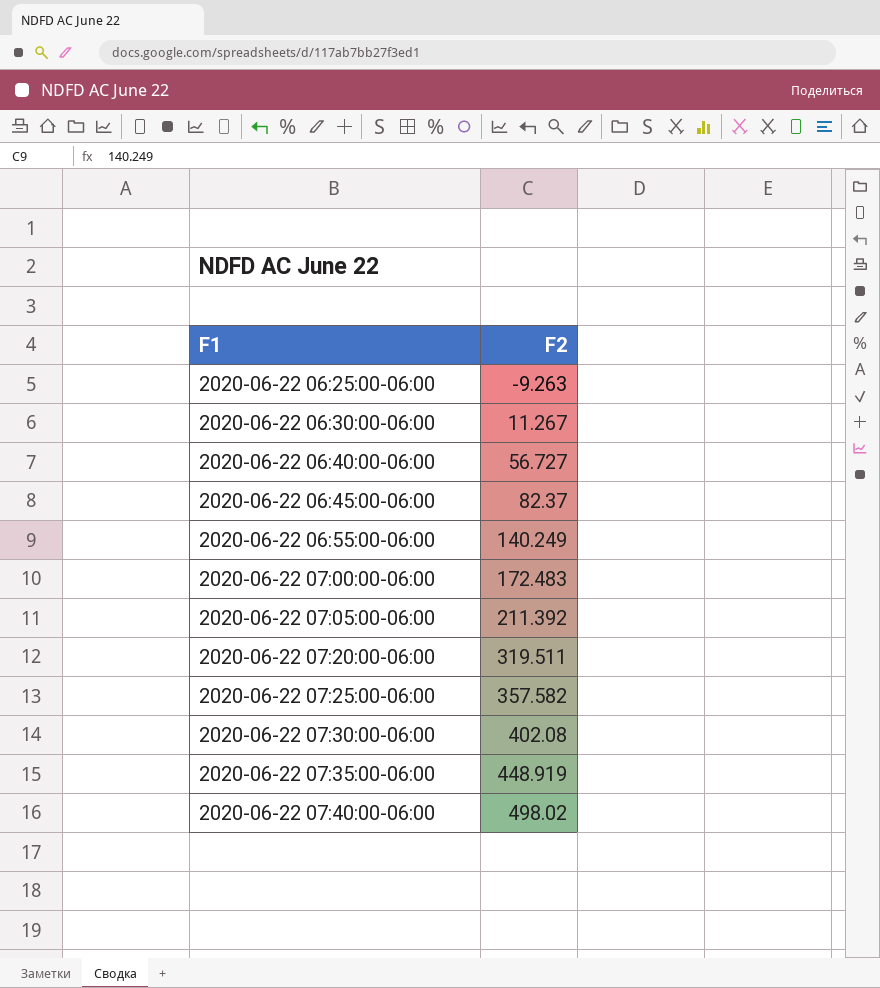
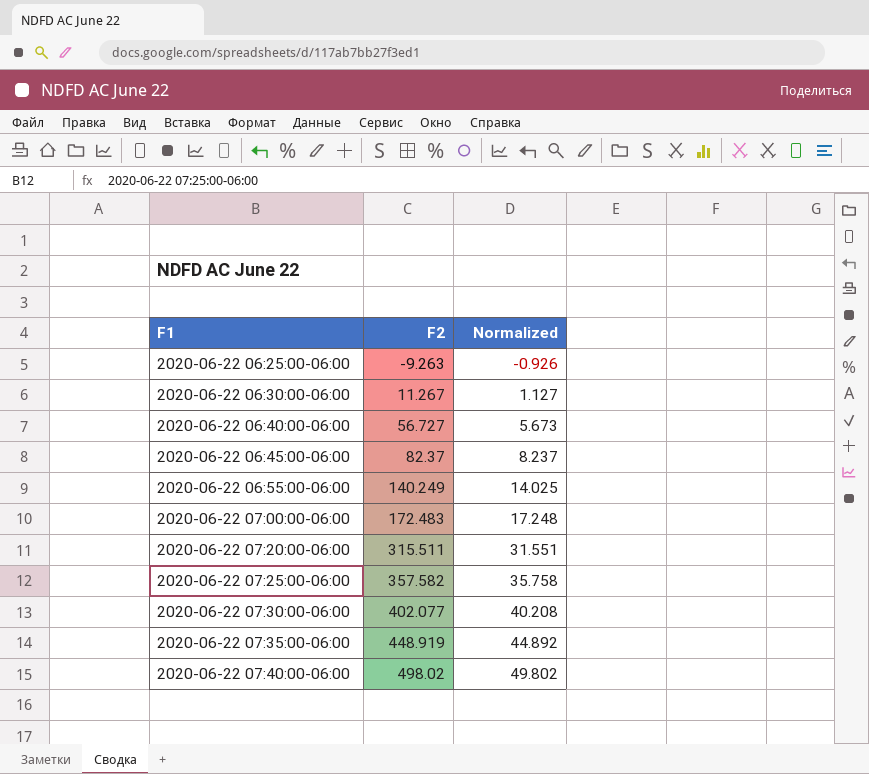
column Normalized | formula: none -> [F2] * 0.1
row 2020-06-22 07:05:00-06:00: 211.392 -> none
2020-06-22 07:20:00-06:00 | F2: 319.511 -> 315.511
2020-06-22 07:30:00-06:00 | F2: 402.08 -> 402.077

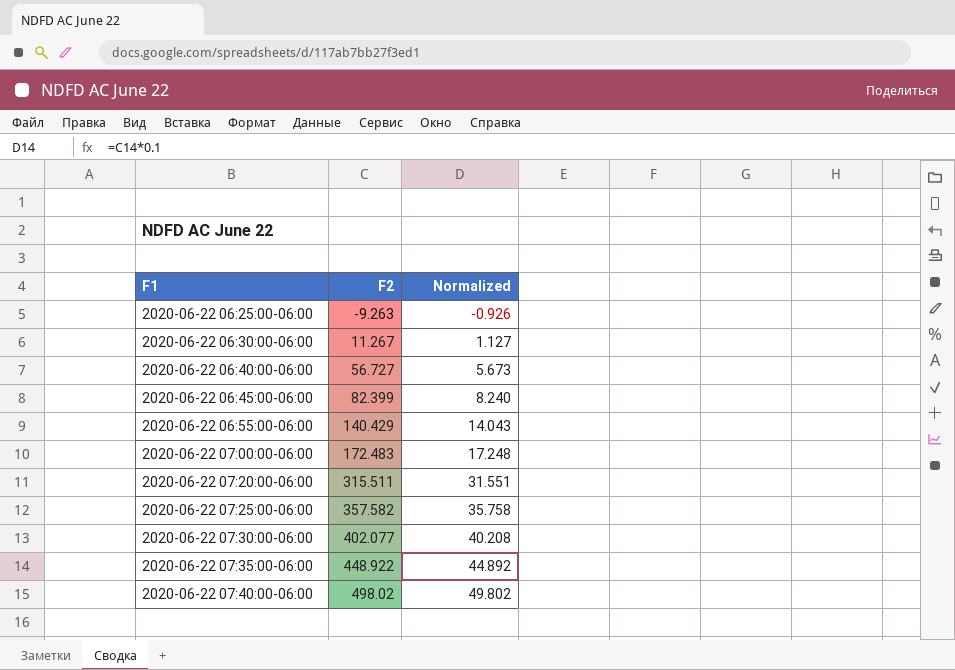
2020-06-22 06:45:00-06:00 | F2: 82.37 -> 82.399
2020-06-22 06:45:00-06:00 | Normalized: 8.237 -> 8.240
2020-06-22 06:55:00-06:00 | F2: 140.249 -> 140.429
2020-06-22 06:55:00-06:00 | Normalized: 14.025 -> 14.043
2020-06-22 07:35:00-06:00 | F2: 448.919 -> 448.922

